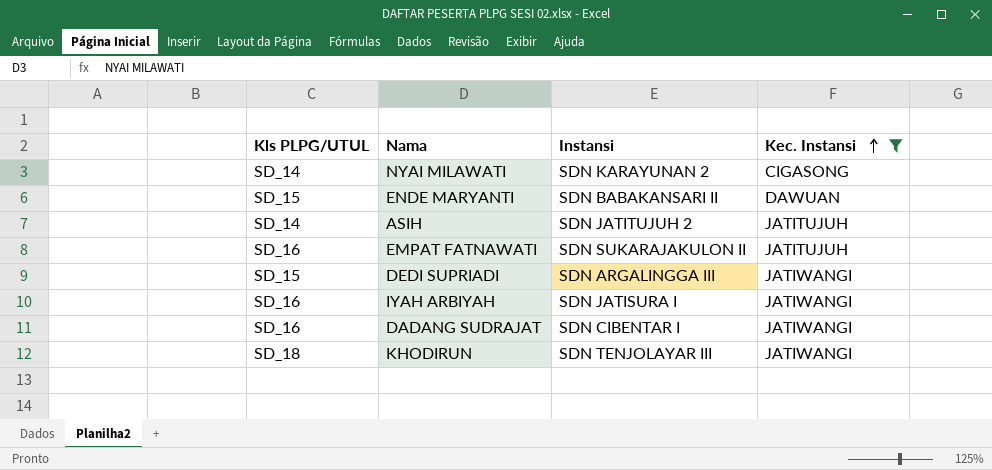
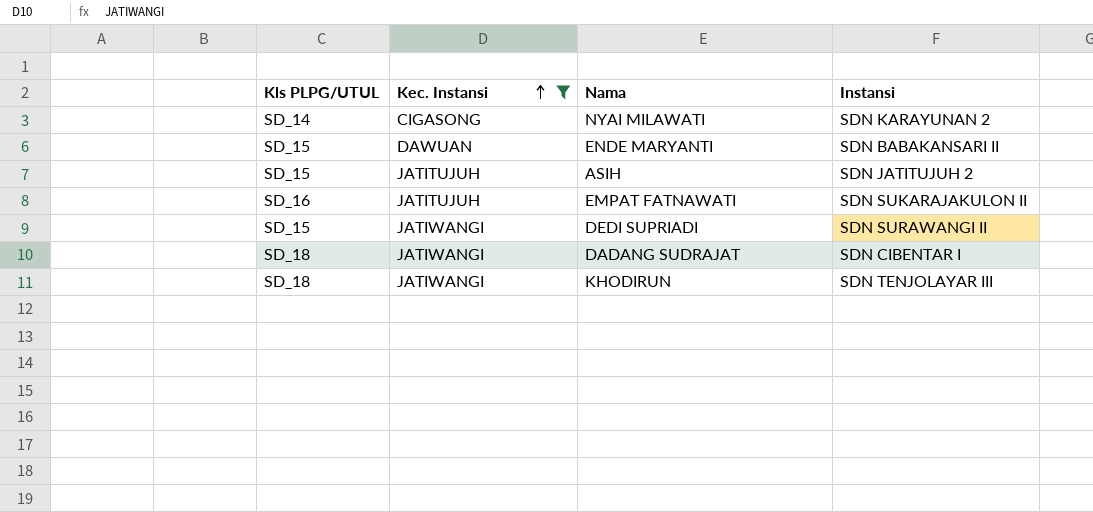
column Kec. Instansi | position: 4 -> 2
row IYAH ARBIYAH: SD_16 | SDN JATISURA I | JATIWANGI -> none
ASIH | Kls PLPG/UTUL: SD_14 -> SD_15
DEDI SUPRIADI | Instansi: SDN ARGALINGGA III -> SDN SURAWANGI II
DADANG SUDRAJAT | Kls PLPG/UTUL: SD_16 -> SD_18

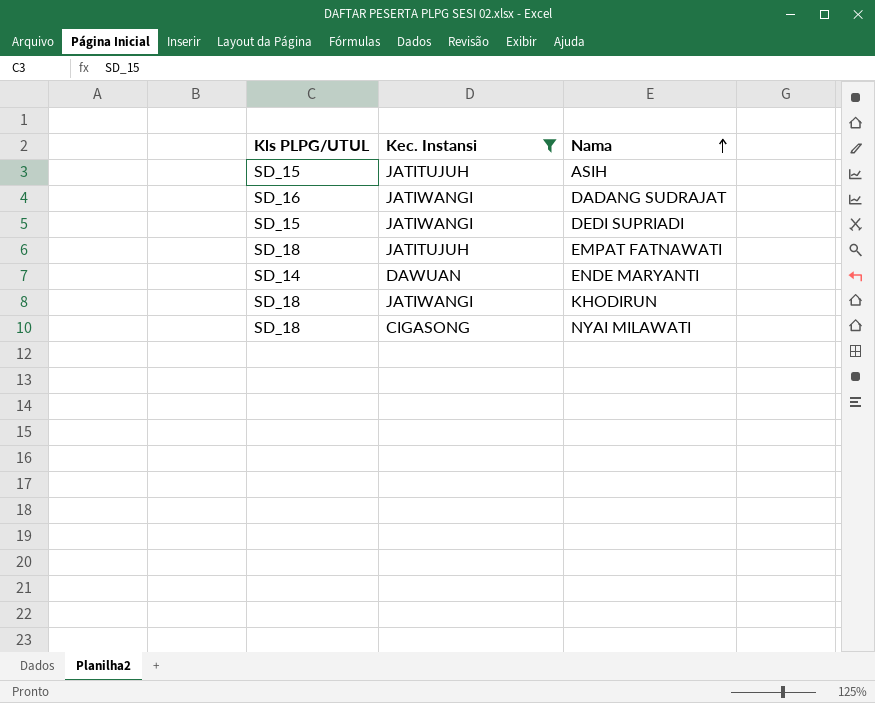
row order: Kec. Instansi ascending -> Nama ascending
column Instansi | position: 4 -> none
DADANG SUDRAJAT | Kls PLPG/UTUL: SD_18 -> SD_16
EMPAT FATNAWATI | Kls PLPG/UTUL: SD_16 -> SD_18
ENDE MARYANTI | Kls PLPG/UTUL: SD_15 -> SD_14
NYAI MILAWATI | Kls PLPG/UTUL: SD_14 -> SD_18

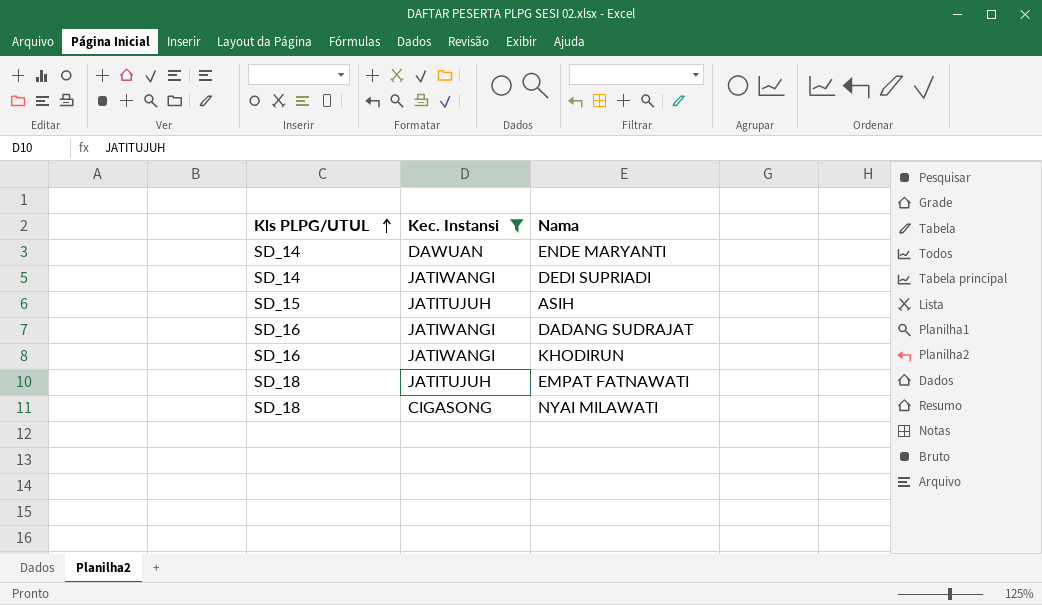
row order: Nama ascending -> Kls PLPG/UTUL ascending
DEDI SUPRIADI | Kls PLPG/UTUL: SD_15 -> SD_14
KHODIRUN | Kls PLPG/UTUL: SD_18 -> SD_16

